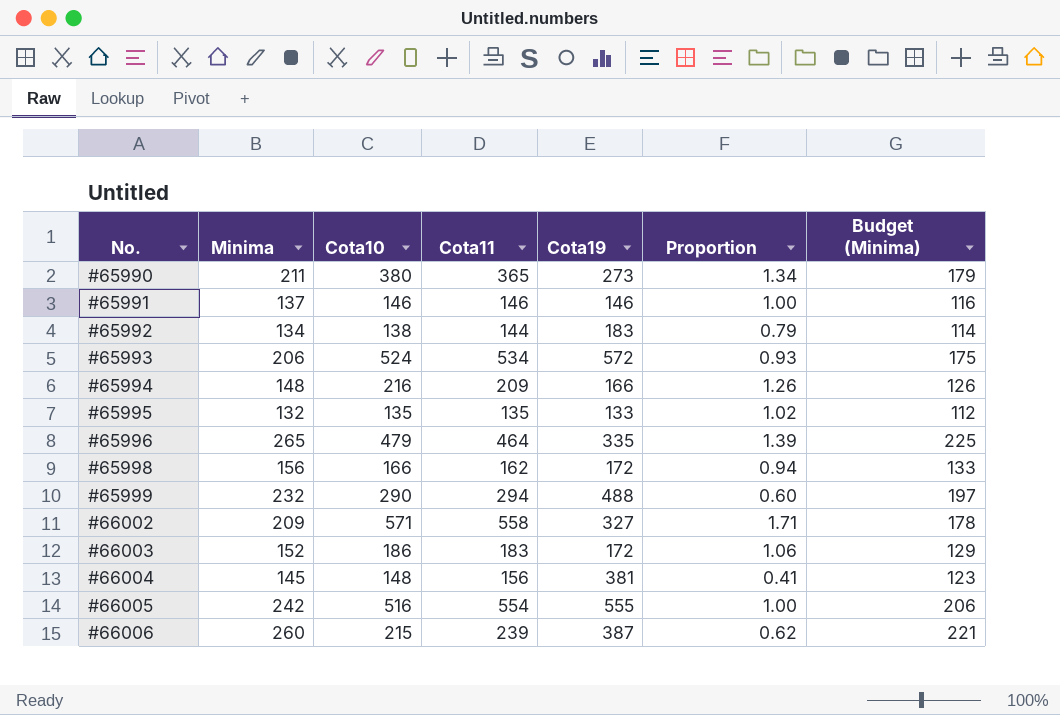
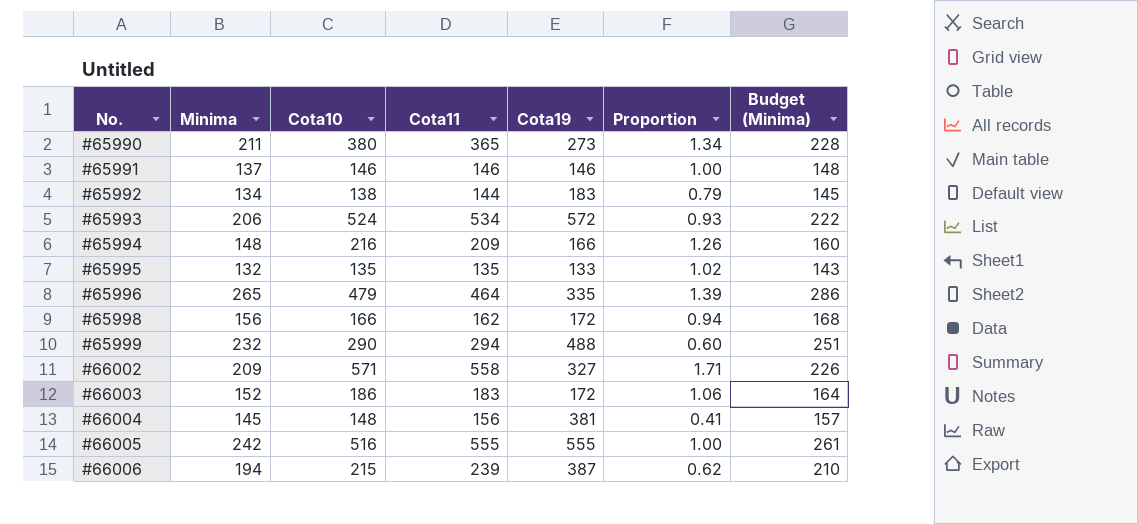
column Budget (Minima) | formula: [Minima] * 0.85 -> [Minima] * 1.08
#66005 | Cota11: 554 -> 555
#66006 | Minima: 260 -> 194

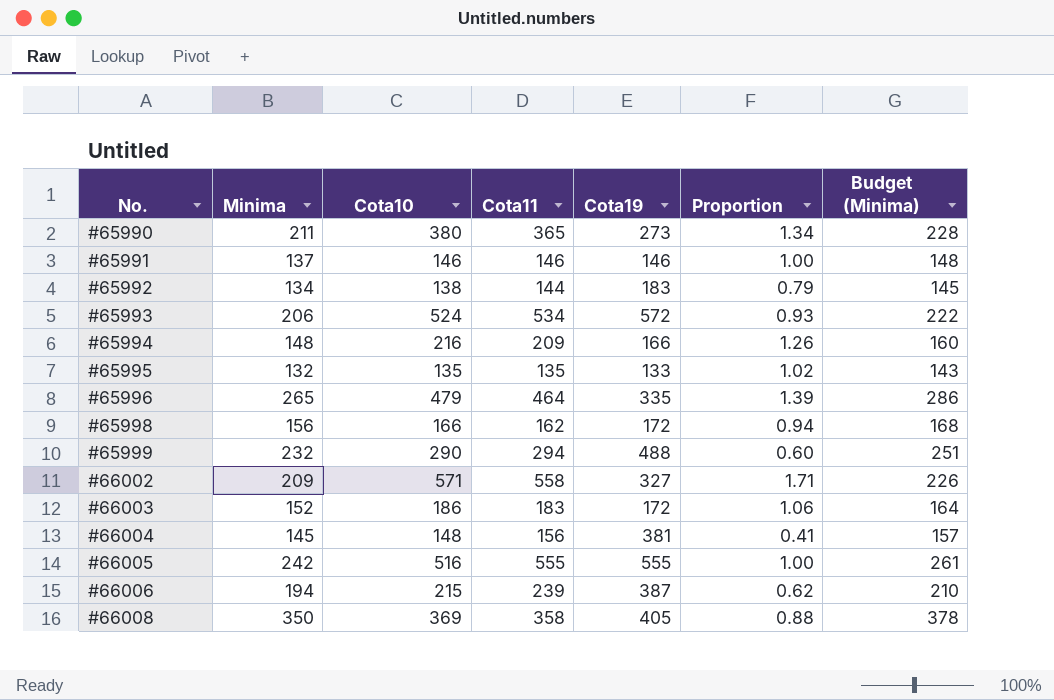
row #66008: none -> 350 | 369 | 358 | 405 | 0.88 | 378

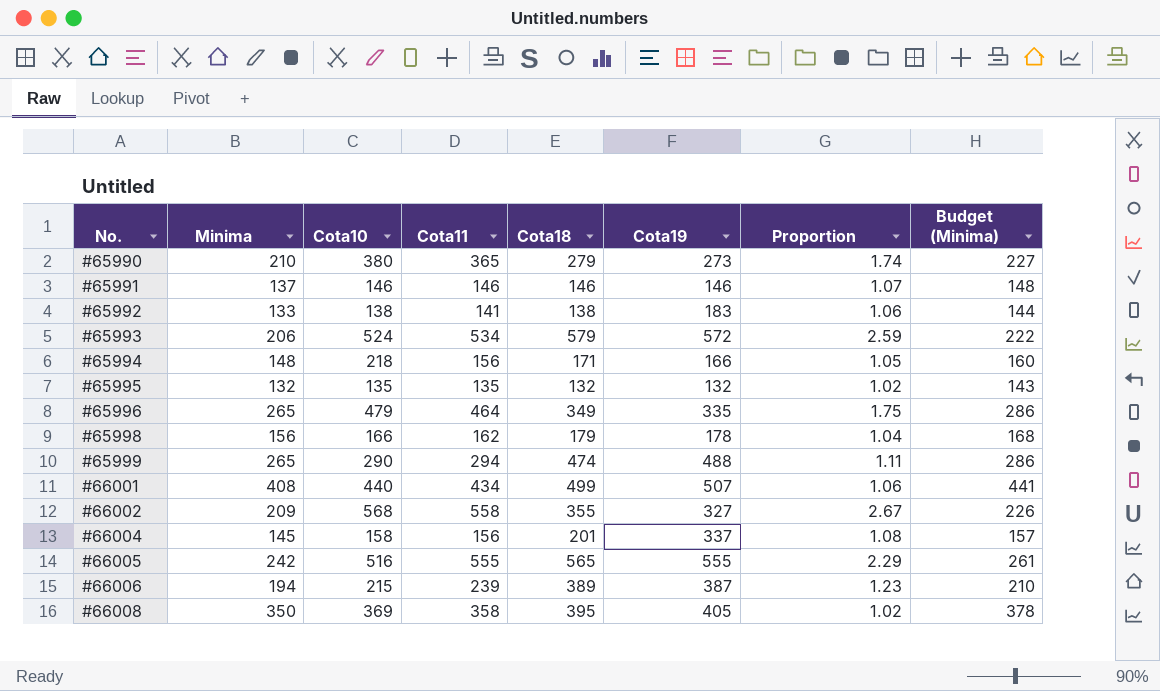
column Cota18 | position: none -> 5
column Proportion | formula: [Cota11] / [Cota19] -> [Cota11] / [Minima]
row #66003: 152 | 186 | 183 | 172 | 1.06 | 164 -> none
#65990 | Minima: 211 -> 210
#65990 | Budget (Minima): 228 -> 227
#65992 | Minima: 134 -> 133
#65992 | Cota11: 144 -> 141
#65992 | Budget (Minima): 145 -> 144
#65994 | Cota10: 216 -> 218
#65994 | Cota11: 209 -> 156
#65995 | Cota19: 133 -> 132
#65998 | Cota19: 172 -> 178
#65999 | Minima: 232 -> 265
#65999 | Budget (Minima): 251 -> 286
row #66001: none -> 408 | 440 | 434 | 499 | 507 | 1.06 | 441
#66002 | Cota10: 571 -> 568
#66004 | Cota10: 148 -> 158
#66004 | Cota19: 381 -> 337

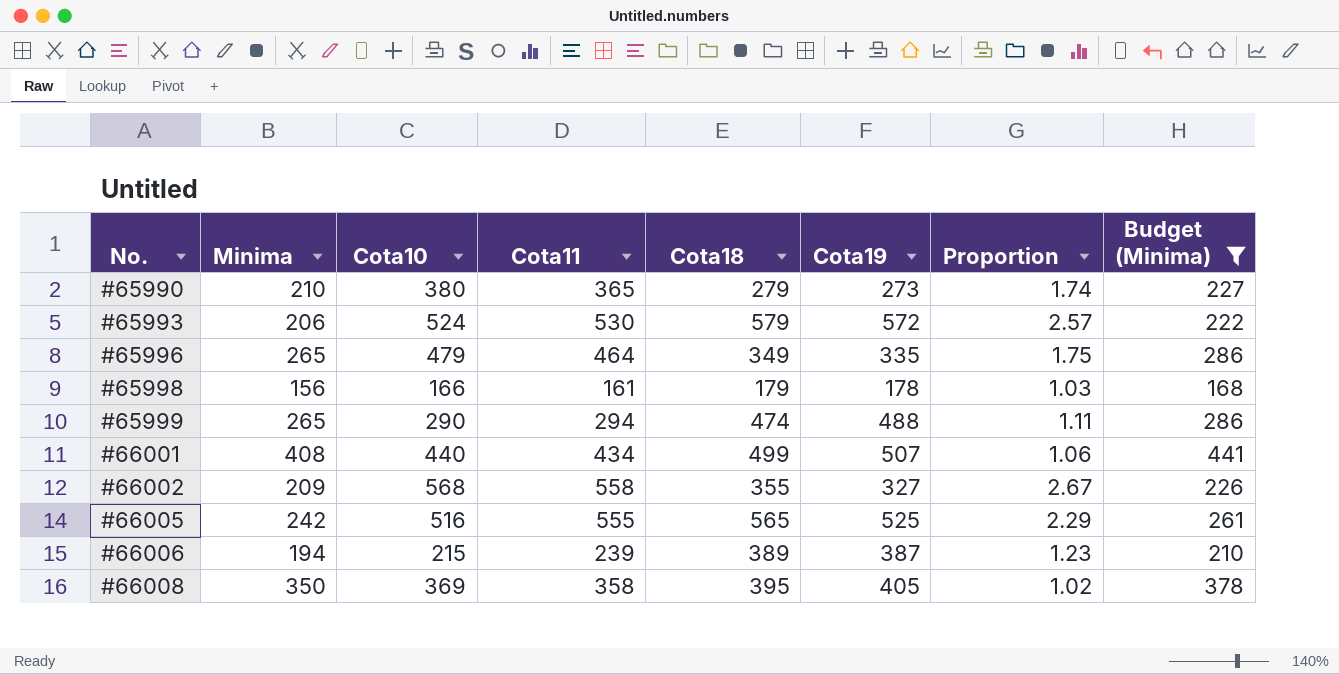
filter: none -> Budget (Minima) >= 168
#65993 | Cota11: 534 -> 530
#65993 | Proportion: 2.59 -> 2.57
#65998 | Cota11: 162 -> 161
#65998 | Proportion: 1.04 -> 1.03
#66005 | Cota19: 555 -> 525

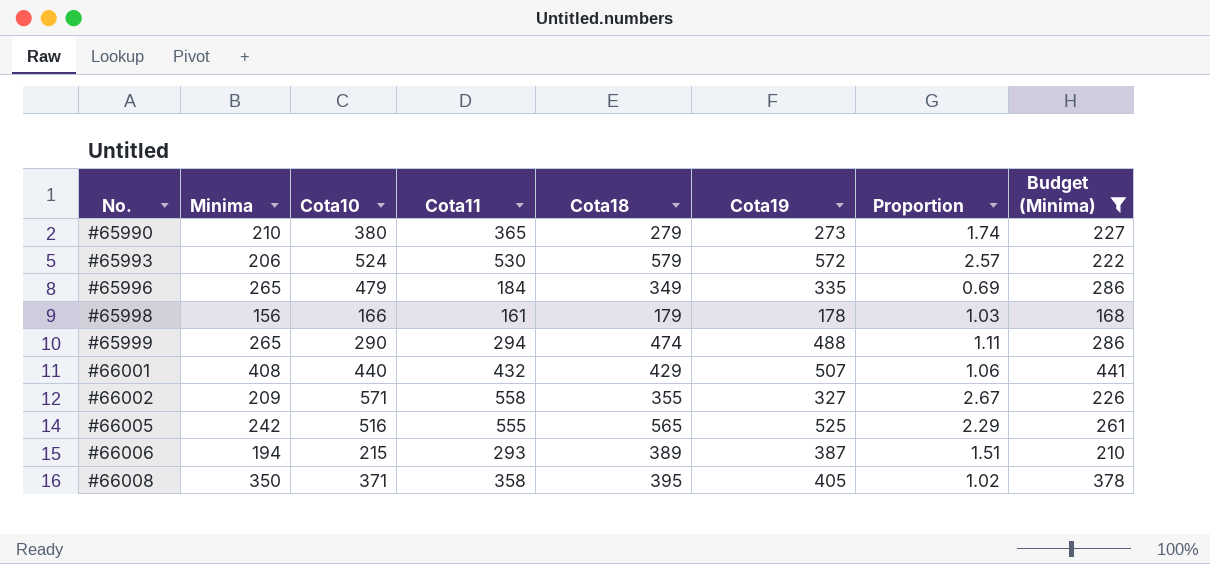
#65996 | Cota11: 464 -> 184
#65996 | Proportion: 1.75 -> 0.69
#66001 | Cota11: 434 -> 432
#66001 | Cota18: 499 -> 429
#66002 | Cota10: 568 -> 571
#66006 | Cota11: 239 -> 293
#66006 | Proportion: 1.23 -> 1.51
#66008 | Cota10: 369 -> 371

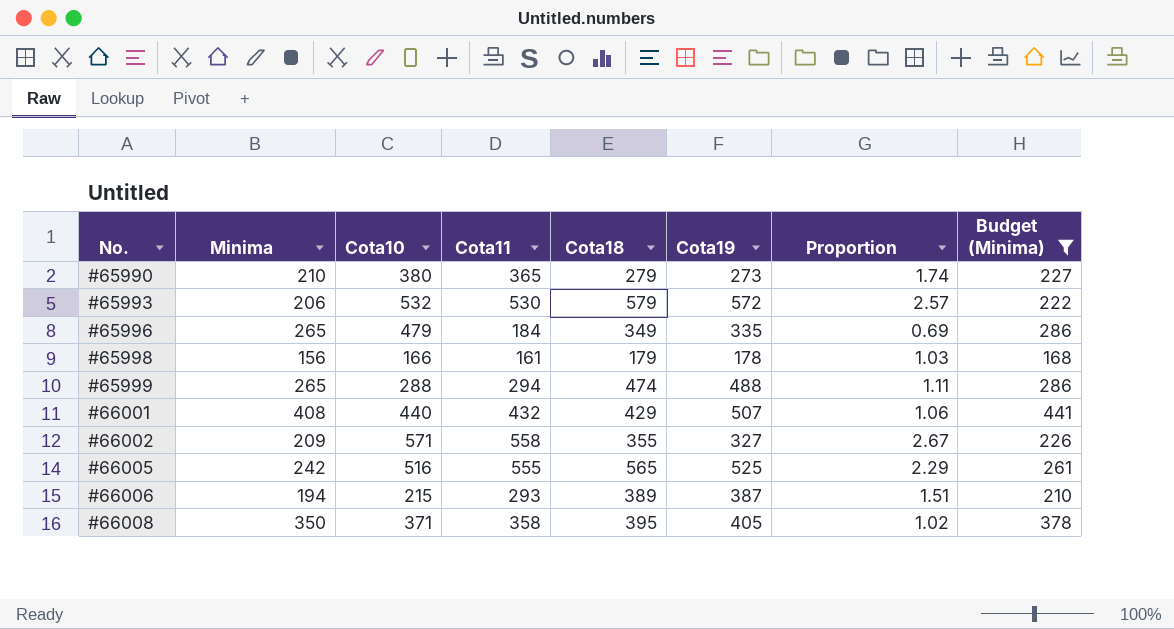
#65993 | Cota10: 524 -> 532
#65999 | Cota10: 290 -> 288

